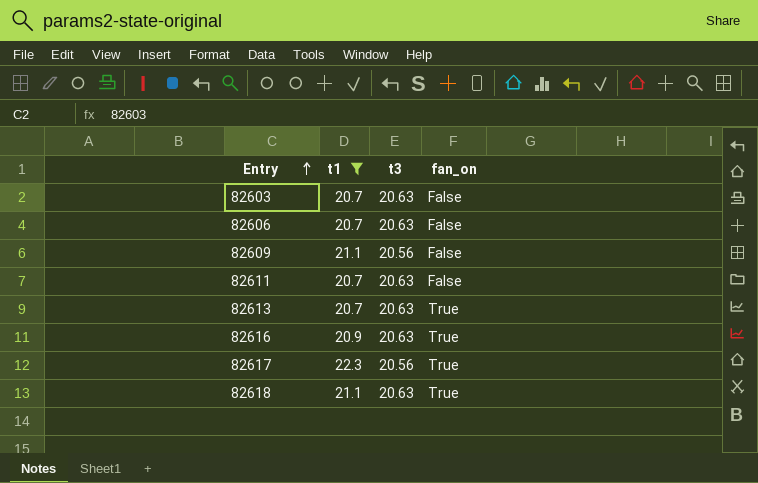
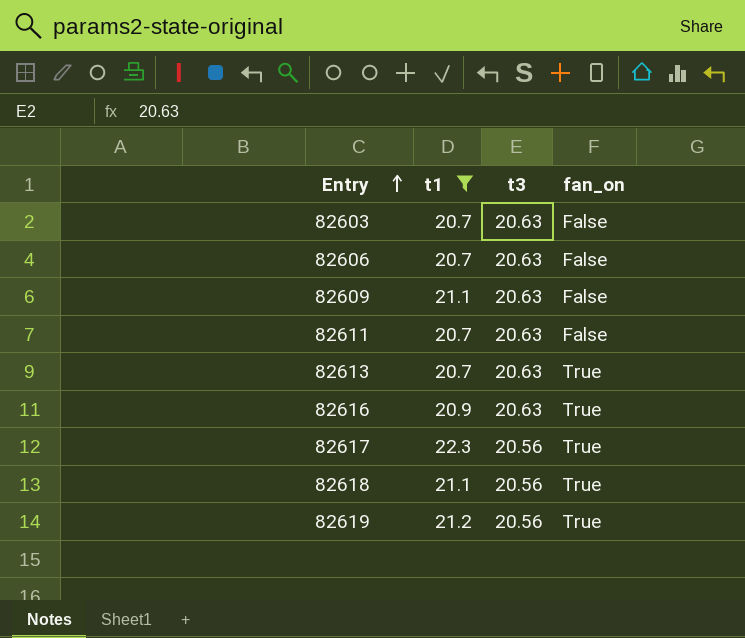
82609 | t3: 20.56 -> 20.63
82618 | t3: 20.63 -> 20.56
row 82619: none -> 21.2 | 20.56 | True

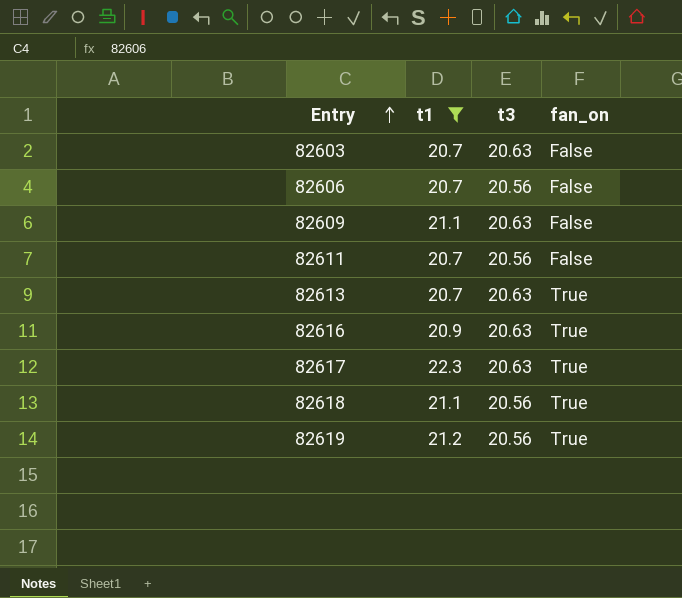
82606 | t3: 20.63 -> 20.56
82611 | t3: 20.63 -> 20.56
82617 | t3: 20.56 -> 20.63

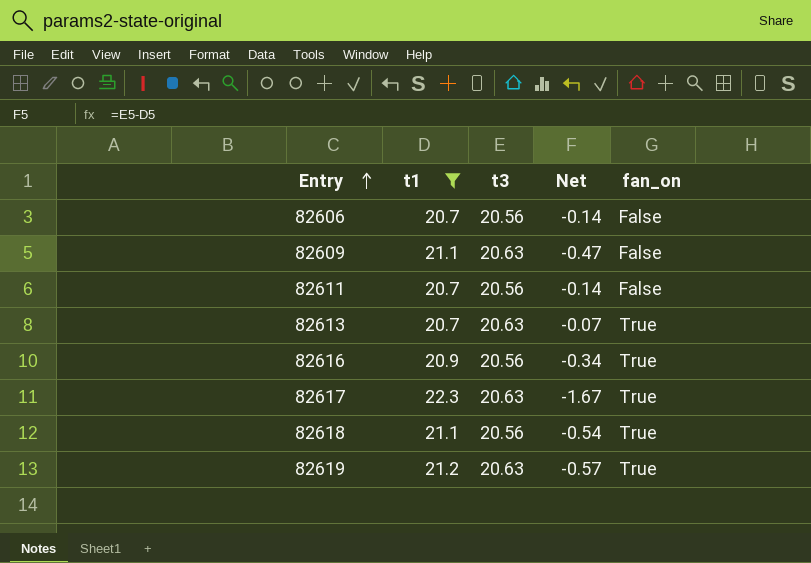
column Net | formula: none -> [t3] - [t1]
row 82603: 20.7 | 20.63 | False -> none
82616 | t3: 20.63 -> 20.56
82619 | t3: 20.56 -> 20.63

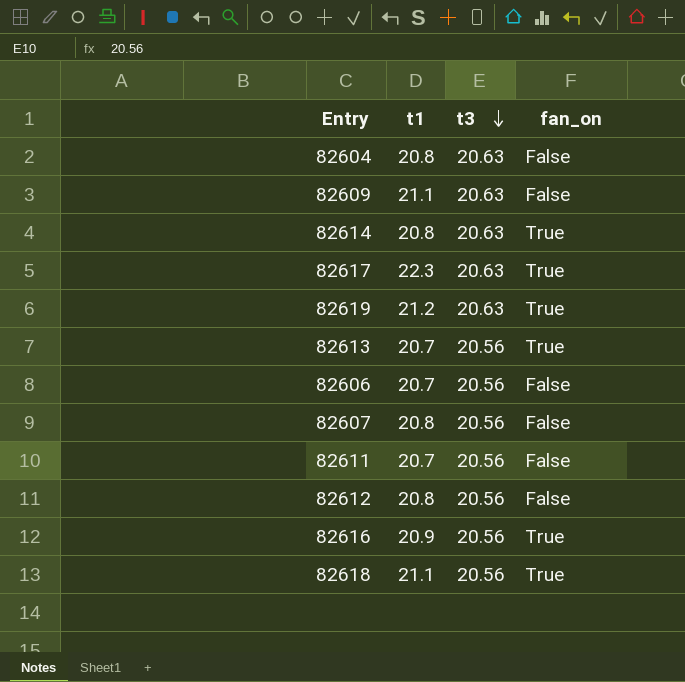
filter: t1 != 20.8 -> none
row order: Entry ascending -> t3 descending
column Net | formula: [t3] - [t1] -> none
82613 | t3: 20.63 -> 20.56

